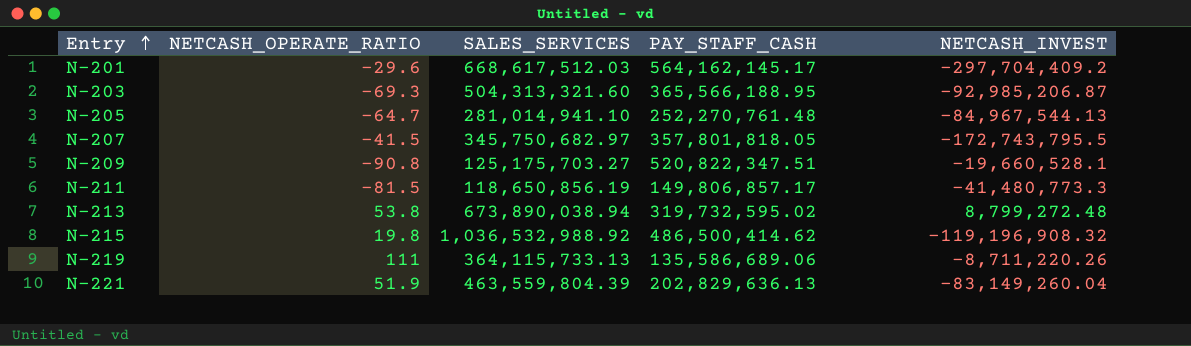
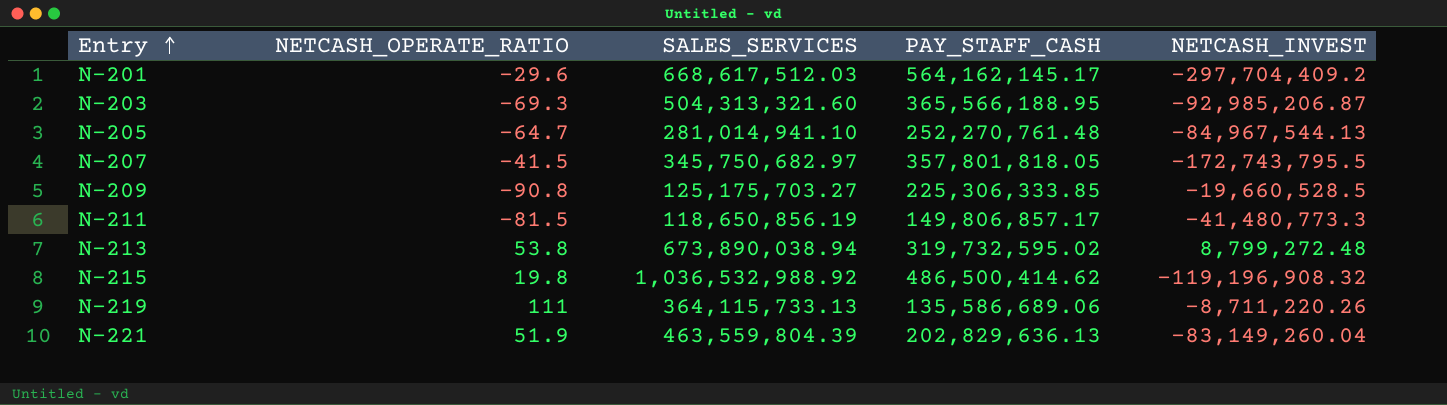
N-209 | PAY_STAFF_CASH: 520,822,347.51 -> 225,306,333.85
N-209 | NETCASH_INVEST: -19,660,528.1 -> -19,660,528.5

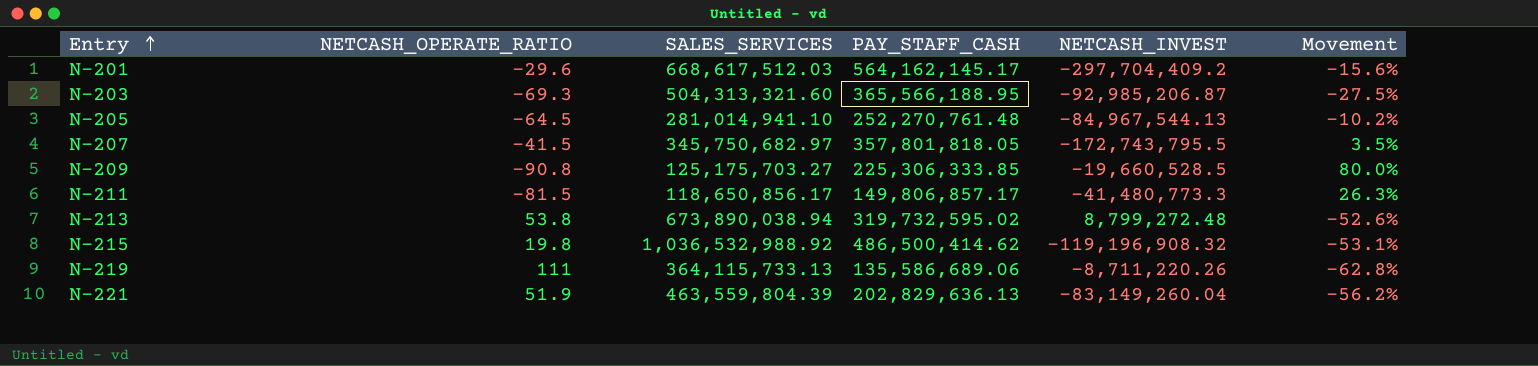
column Movement | formula: none -> ([PAY_STAFF_CASH] - [SALES_SERVICES]) / [SALES_SERVICES]
N-205 | NETCASH_OPERATE_RATIO: -64.7 -> -64.5
N-211 | SALES_SERVICES: 118,650,856.19 -> 118,650,856.17

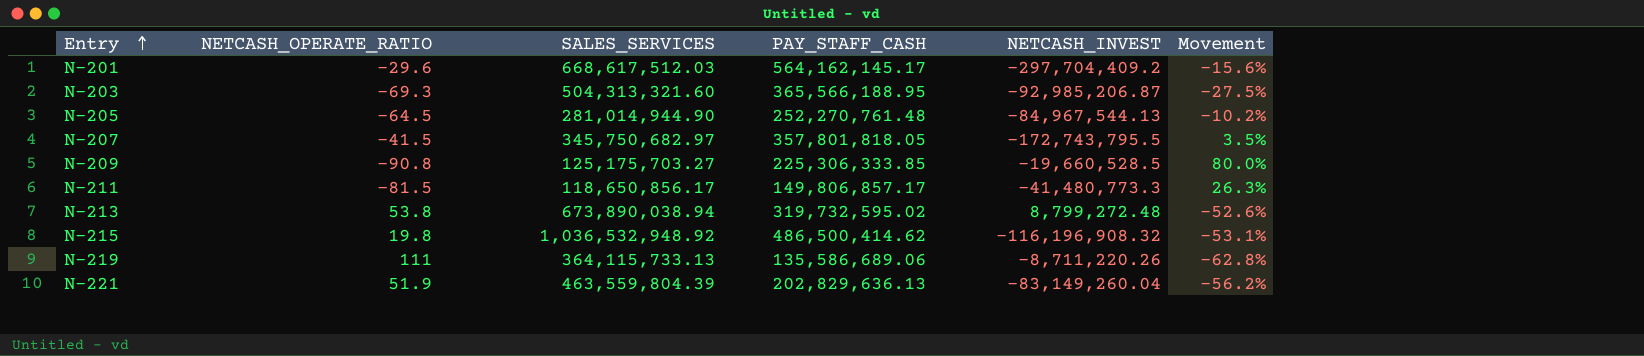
N-205 | SALES_SERVICES: 281,014,941.10 -> 281,014,944.90
N-215 | SALES_SERVICES: 1,036,532,988.92 -> 1,036,532,948.92
N-215 | NETCASH_INVEST: -119,196,908.32 -> -116,196,908.32

